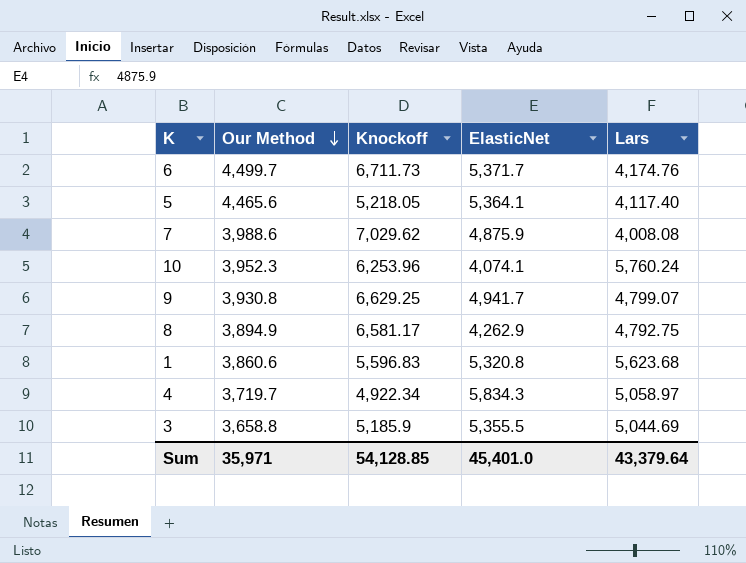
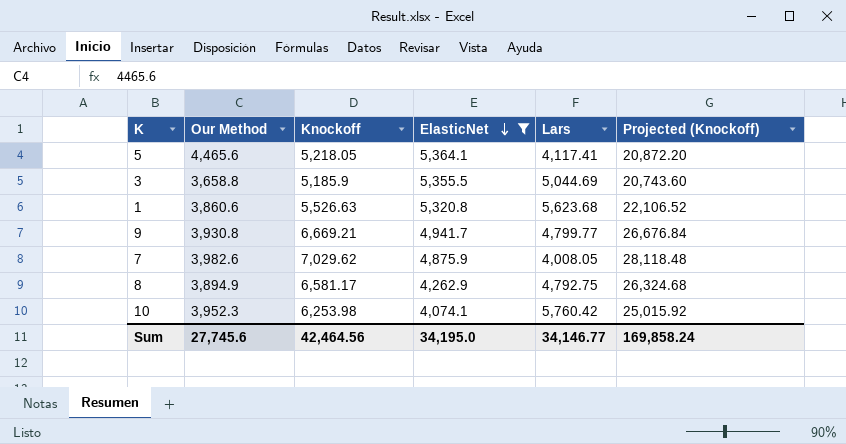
filter: none -> ElasticNet <= 5,364.1
row order: Our Method descending -> ElasticNet descending
column Projected (Knockoff) | formula: none -> [Knockoff] * 4
5 | Lars: 4,117.40 -> 4,117.41
1 | Knockoff: 5,596.83 -> 5,526.63
9 | Knockoff: 6,629.25 -> 6,669.21
9 | Lars: 4,799.07 -> 4,799.77
7 | Our Method: 3,988.6 -> 3,982.6
7 | Lars: 4,008.08 -> 4,008.05
10 | Knockoff: 6,253.96 -> 6,253.98
10 | Lars: 5,760.24 -> 5,760.42
Sum | Our Method: 35,971 -> 27,745.6
Sum | Knockoff: 54,128.85 -> 42,464.56
Sum | ElasticNet: 45,401.0 -> 34,195.0
Sum | Lars: 43,379.64 -> 34,146.77

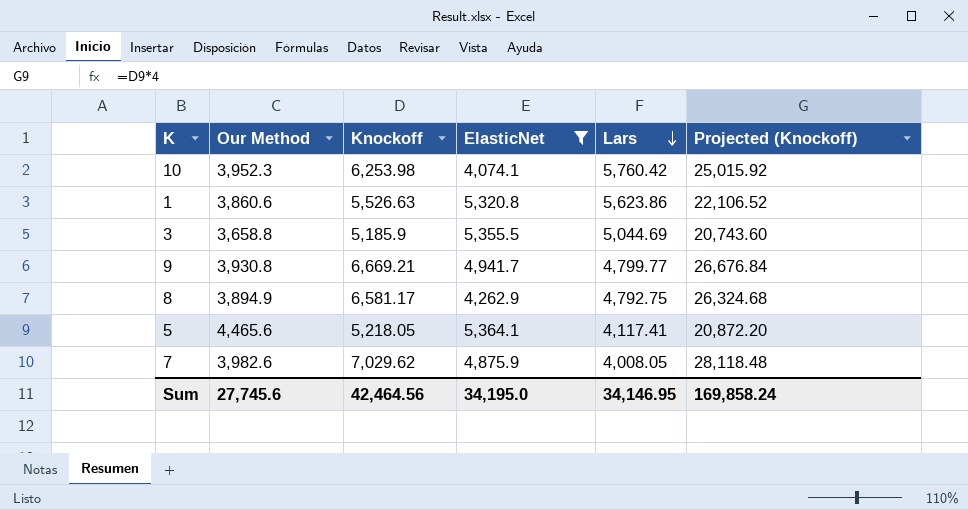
row order: ElasticNet descending -> Lars descending
1 | Lars: 5,623.68 -> 5,623.86
Sum | Lars: 34,146.77 -> 34,146.95

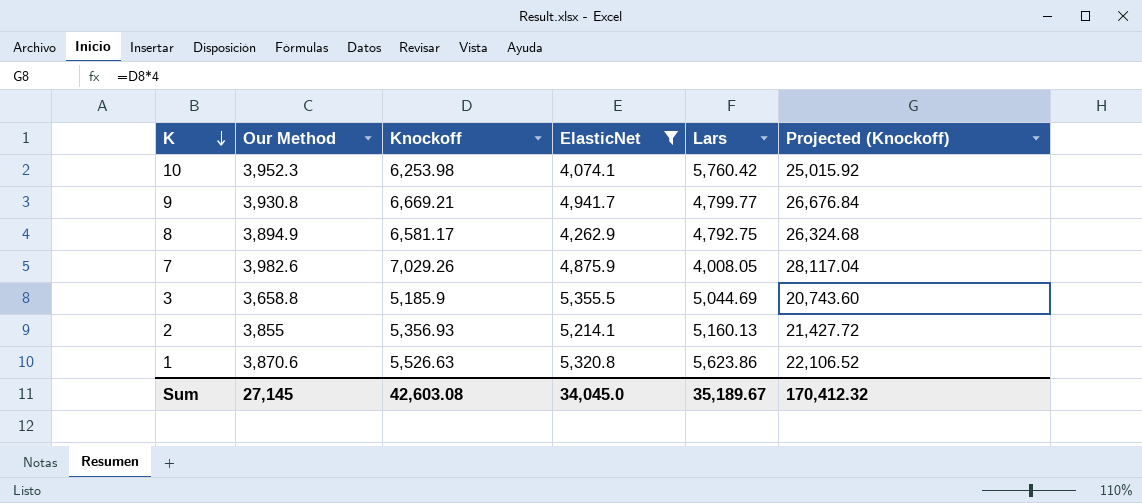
row order: Lars descending -> K descending
row 5: 4,465.6 | 5,218.05 | 5,364.1 | 4,117.41 | 20,872.20 -> none
7 | Knockoff: 7,029.62 -> 7,029.26
7 | Projected (Knockoff): 28,118.48 -> 28,117.04
row 2: none -> 3,855 | 5,356.93 | 5,214.1 | 5,160.13 | 21,427.72
1 | Our Method: 3,860.6 -> 3,870.6
Sum | Our Method: 27,745.6 -> 27,145
Sum | Knockoff: 42,464.56 -> 42,603.08
Sum | ElasticNet: 34,195.0 -> 34,045.0
Sum | Lars: 34,146.95 -> 35,189.67
Sum | Projected (Knockoff): 169,858.24 -> 170,412.32

